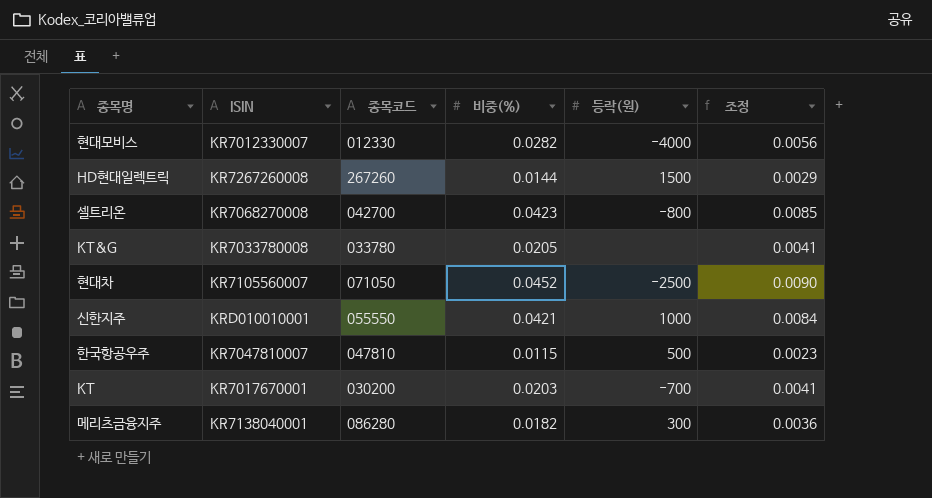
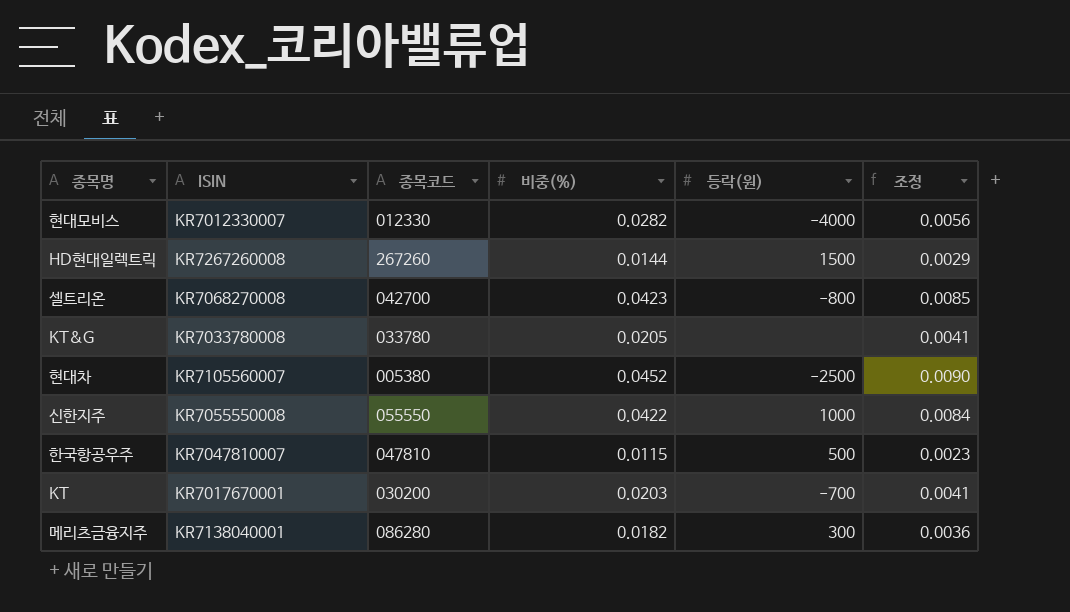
현대차 | 종목코드: 071050 -> 005380
신한지주 | ISIN: KRD010010001 -> KR7055550008
신한지주 | 비중(%): 0.0421 -> 0.0422

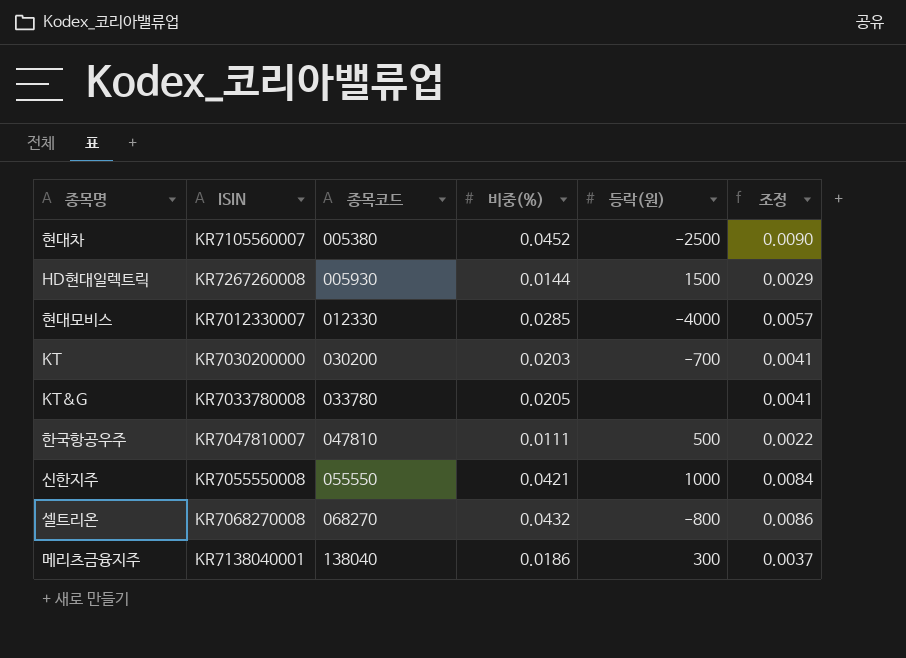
row order: none -> 종목코드 ascending
HD현대일렉트릭 | 종목코드: 267260 -> 005930
현대모비스 | 비중(%): 0.0282 -> 0.0285
현대모비스 | 조정: 0.0056 -> 0.0057
KT | ISIN: KR7017670001 -> KR7030200000
한국항공우주 | 비중(%): 0.0115 -> 0.0111
한국항공우주 | 조정: 0.0023 -> 0.0022
신한지주 | 비중(%): 0.0422 -> 0.0421
셀트리온 | 종목코드: 042700 -> 068270
셀트리온 | 비중(%): 0.0423 -> 0.0432
셀트리온 | 조정: 0.0085 -> 0.0086
메리츠금융지주 | 종목코드: 086280 -> 138040
메리츠금융지주 | 비중(%): 0.0182 -> 0.0186
메리츠금융지주 | 조정: 0.0036 -> 0.0037

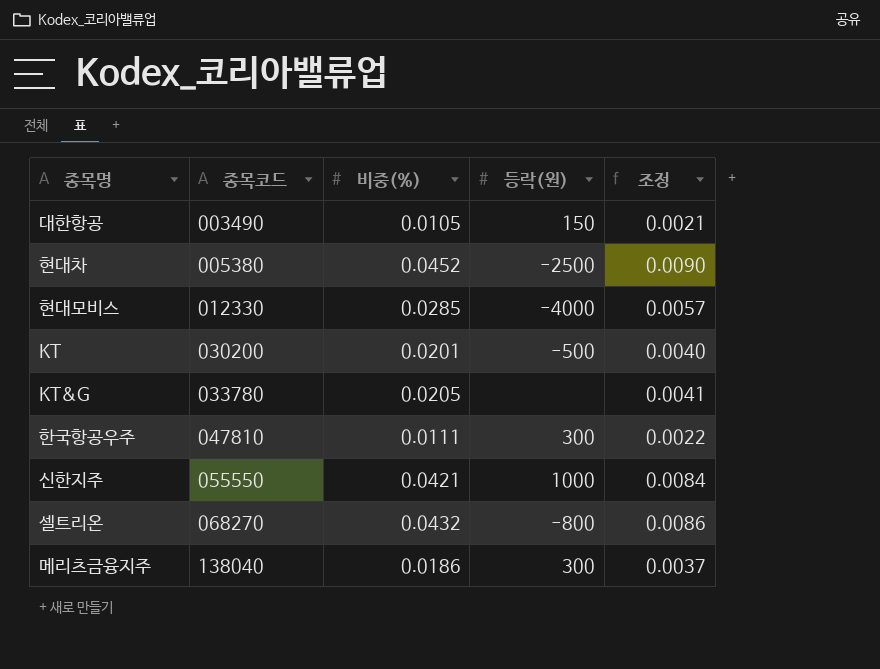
column ISIN | position: 2 -> none
row HD현대일렉트릭: KR7267260008 | 005930 | 0.0144 | 1500 | 0.0029 -> none
row 대한항공: none -> 003490 | 0.0105 | 150 | 0.0021
KT | 비중(%): 0.0203 -> 0.0201
KT | 등락(원): -700 -> -500
KT | 조정: 0.0041 -> 0.0040
한국항공우주 | 등락(원): 500 -> 300

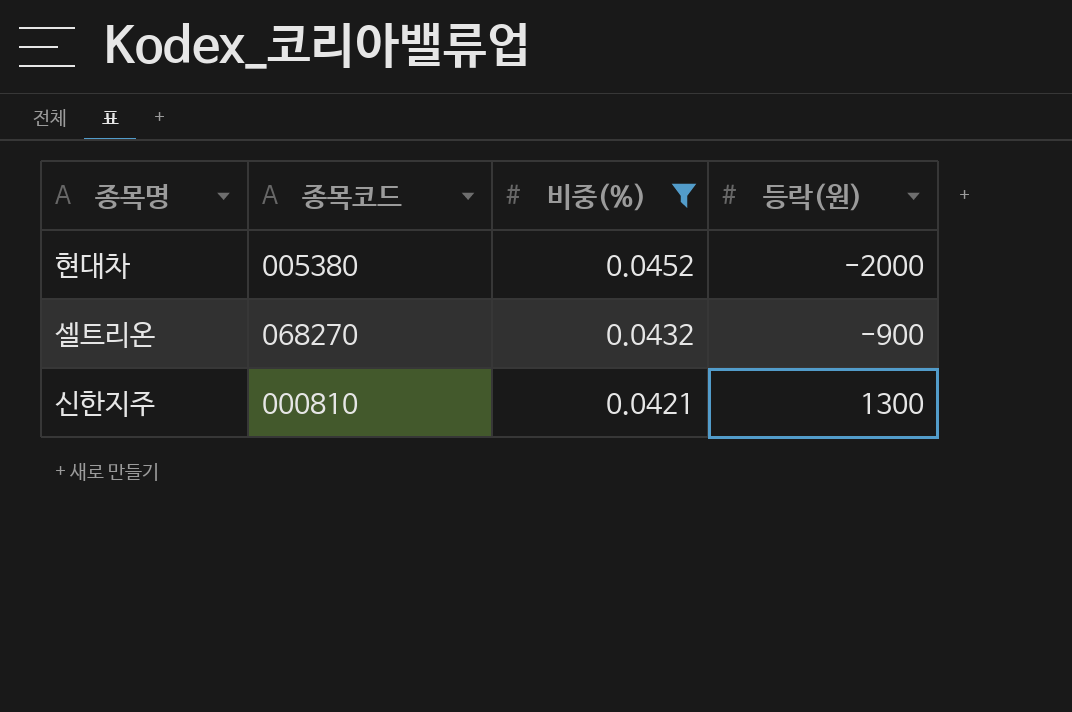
filter: none -> 비중(%) >= 0.0421
row order: 종목코드 ascending -> 비중(%) descending
column 조정 | formula: [비중(%)] * 0.2 -> none
현대차 | 등락(원): -2500 -> -2000
셀트리온 | 등락(원): -800 -> -900
신한지주 | 종목코드: 055550 -> 000810
신한지주 | 등락(원): 1000 -> 1300

